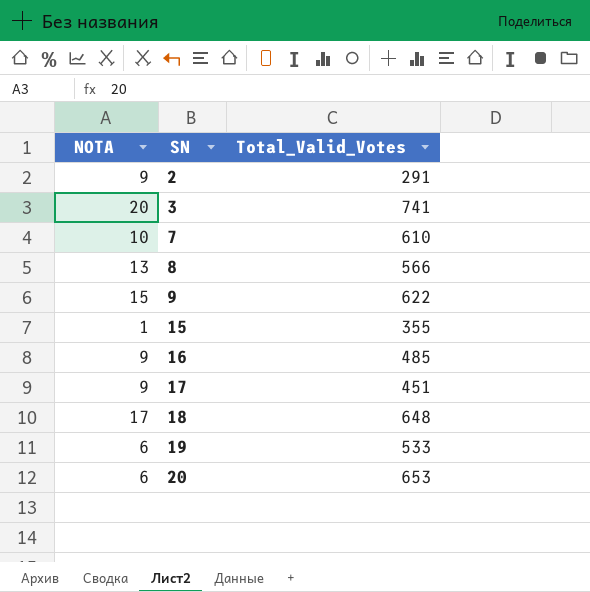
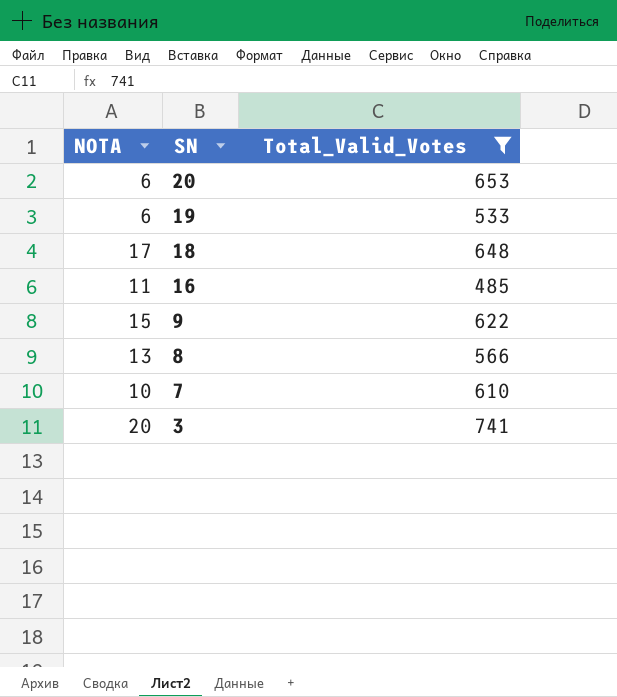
filter: none -> Total_Valid_Votes >= 485
row order: SN ascending -> SN descending
16 | NOTA: 9 -> 11

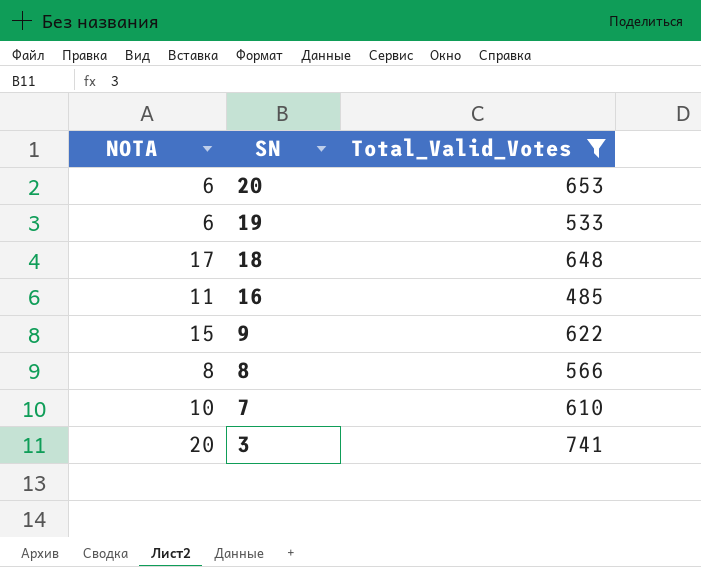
8 | NOTA: 13 -> 8

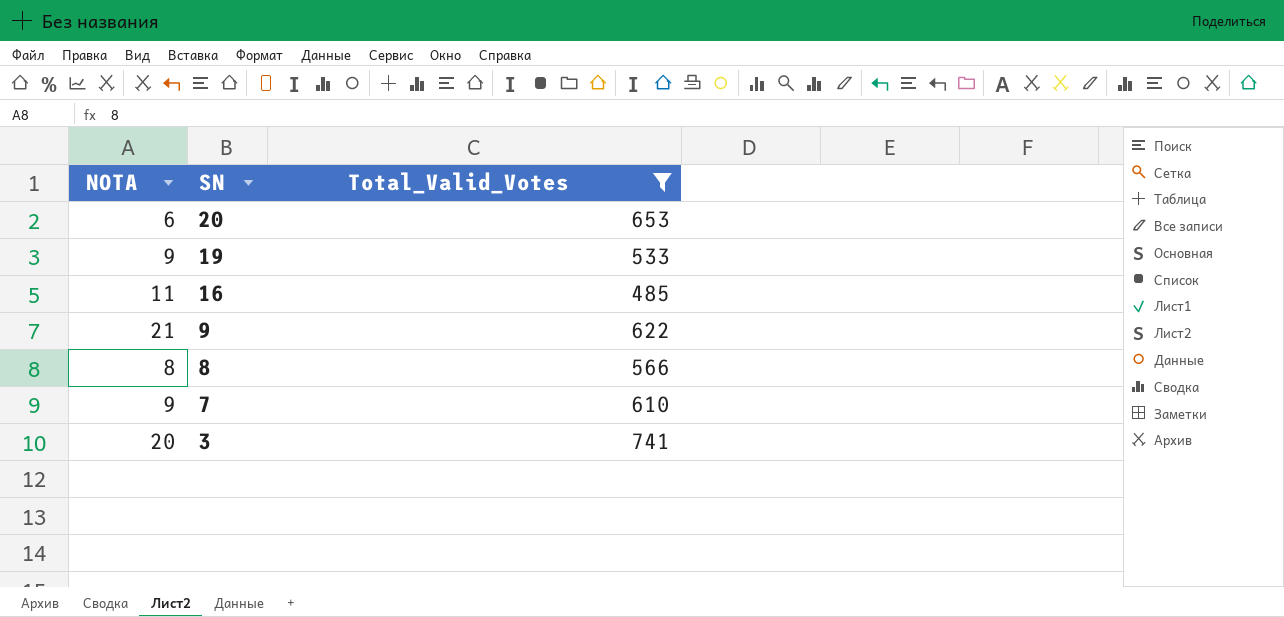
row 18: 17 | 648 -> none
19 | NOTA: 6 -> 9
9 | NOTA: 15 -> 21
7 | NOTA: 10 -> 9

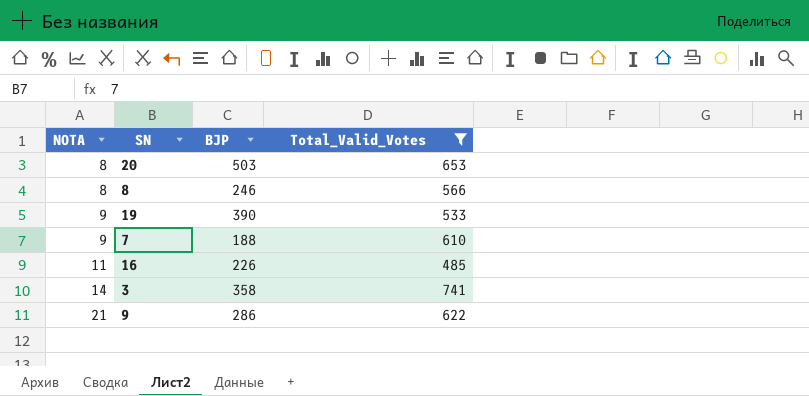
row order: SN descending -> NOTA ascending
column BJP | position: none -> 3
20 | NOTA: 6 -> 8
3 | NOTA: 20 -> 14

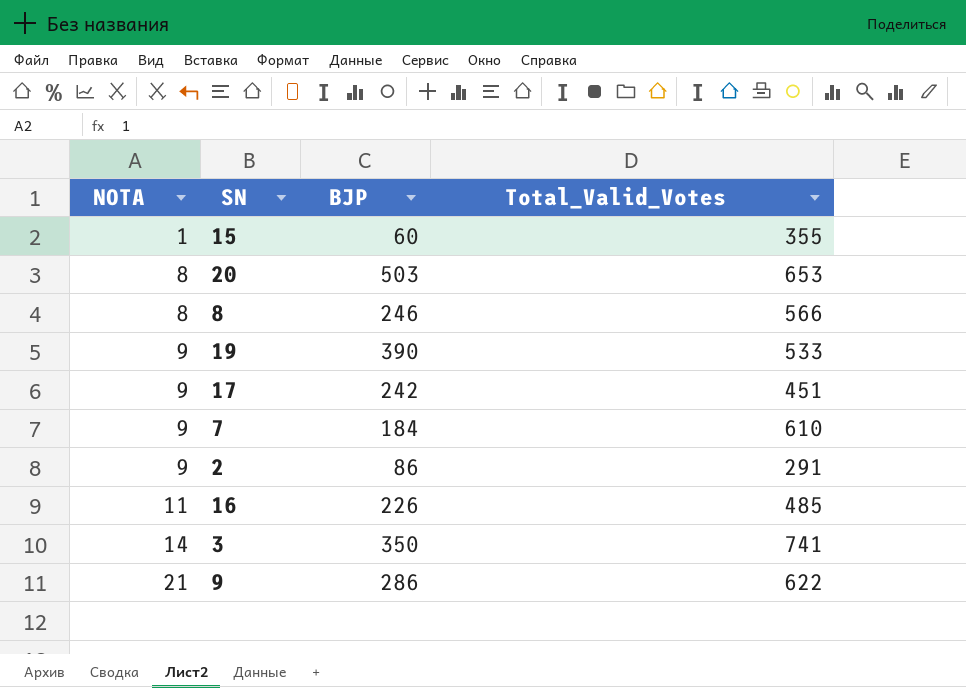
filter: Total_Valid_Votes >= 485 -> none
7 | BJP: 188 -> 184
3 | BJP: 358 -> 350

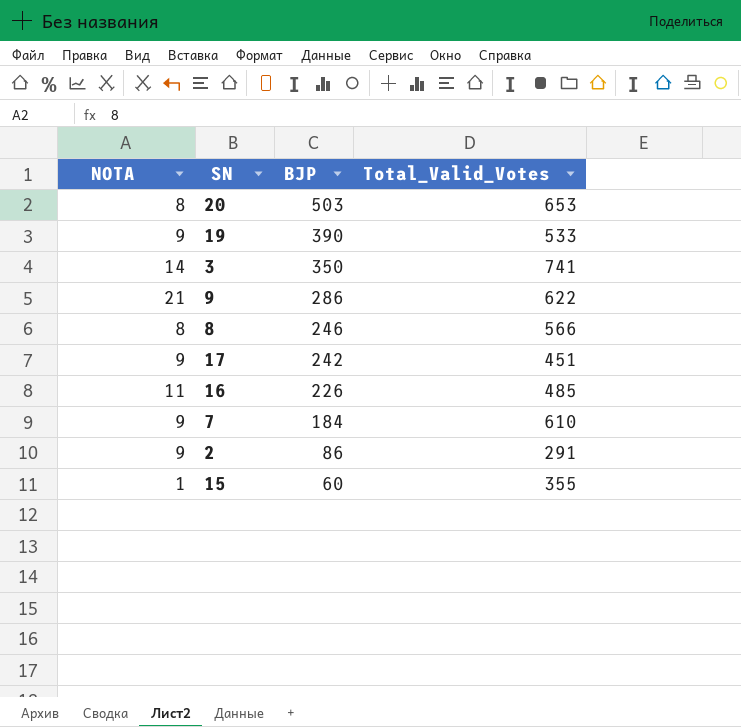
row order: NOTA ascending -> BJP descending

